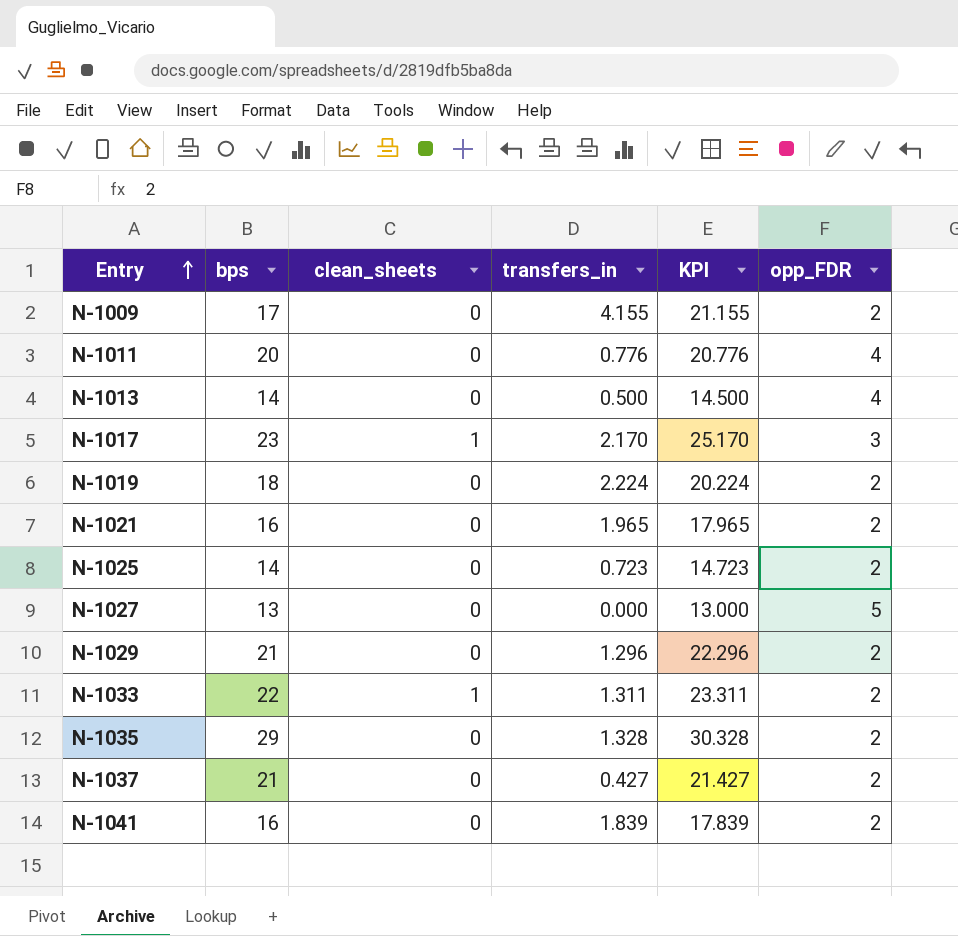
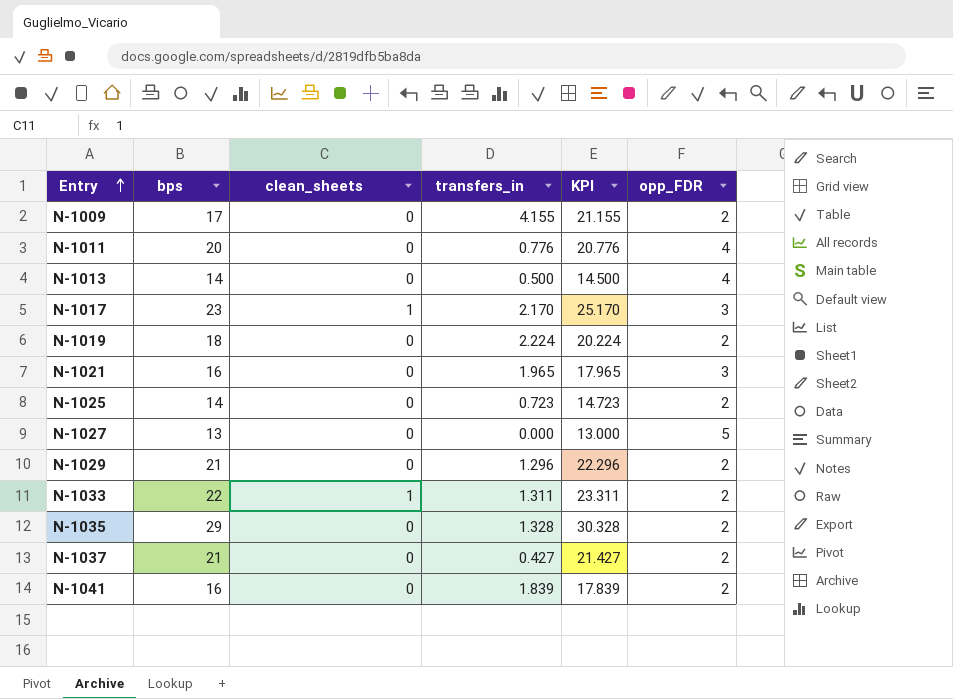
N-1021 | opp_FDR: 2 -> 3

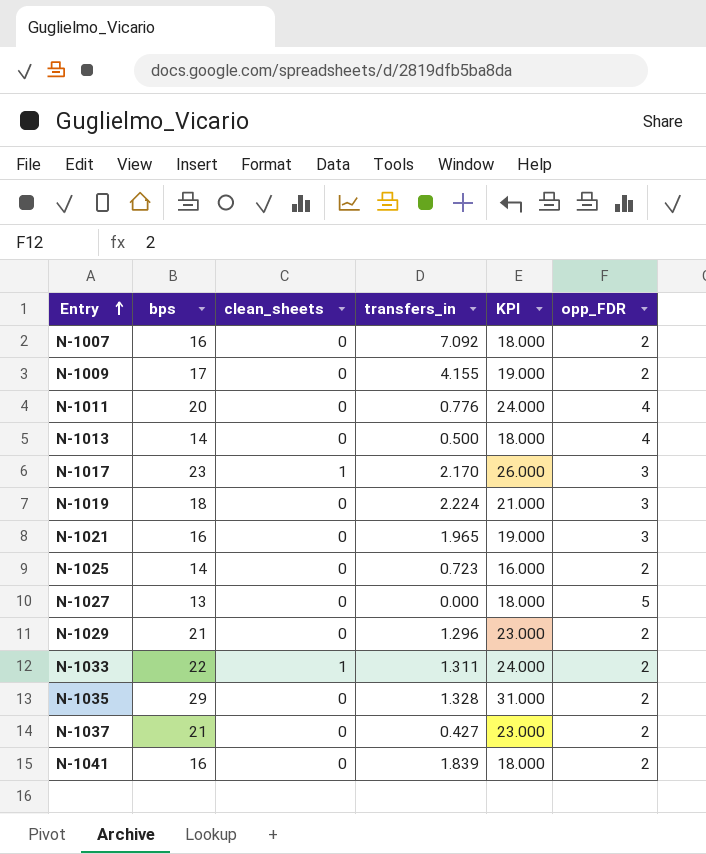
column KPI | formula: [bps] + [transfers_in] -> [bps] + [opp_FDR]
row N-1007: none -> 16 | 0 | 7.092 | 18.000 | 2
N-1019 | opp_FDR: 2 -> 3

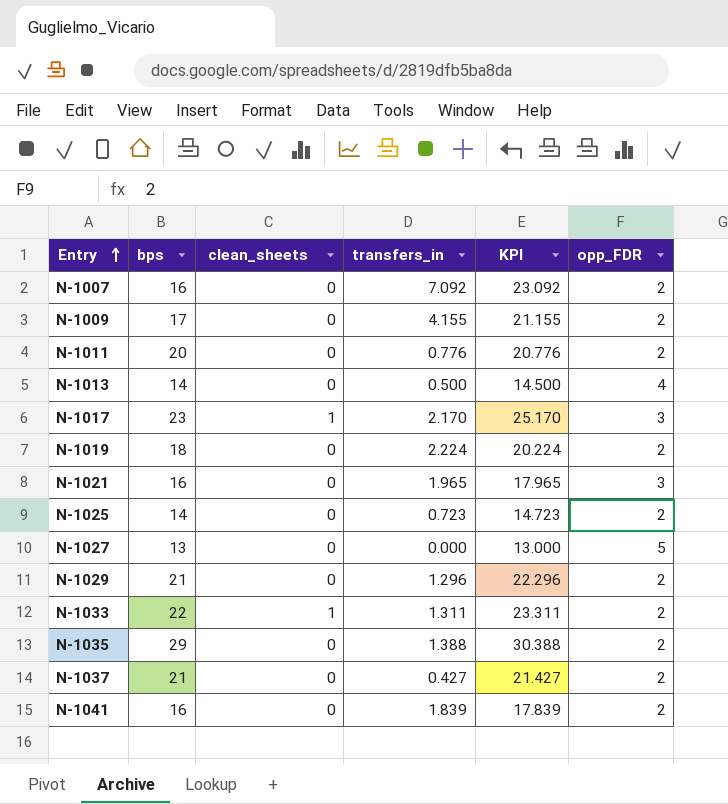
column KPI | formula: [bps] + [opp_FDR] -> [bps] + [transfers_in]
N-1011 | opp_FDR: 4 -> 2
N-1019 | opp_FDR: 3 -> 2
N-1035 | transfers_in: 1.328 -> 1.388

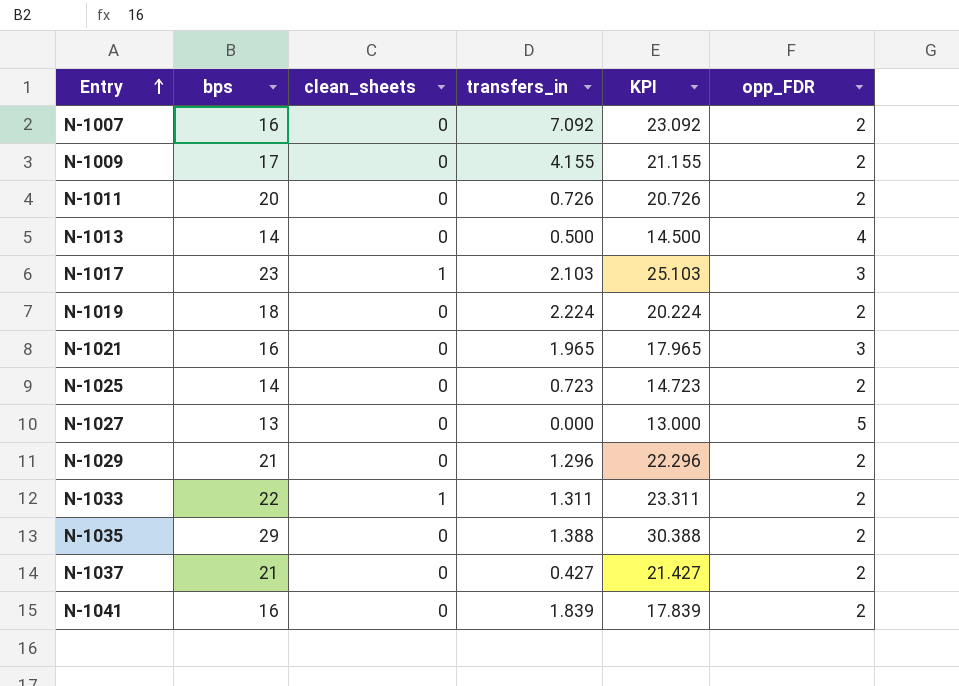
N-1011 | transfers_in: 0.776 -> 0.726
N-1011 | KPI: 20.776 -> 20.726
N-1017 | transfers_in: 2.170 -> 2.103
N-1017 | KPI: 25.170 -> 25.103

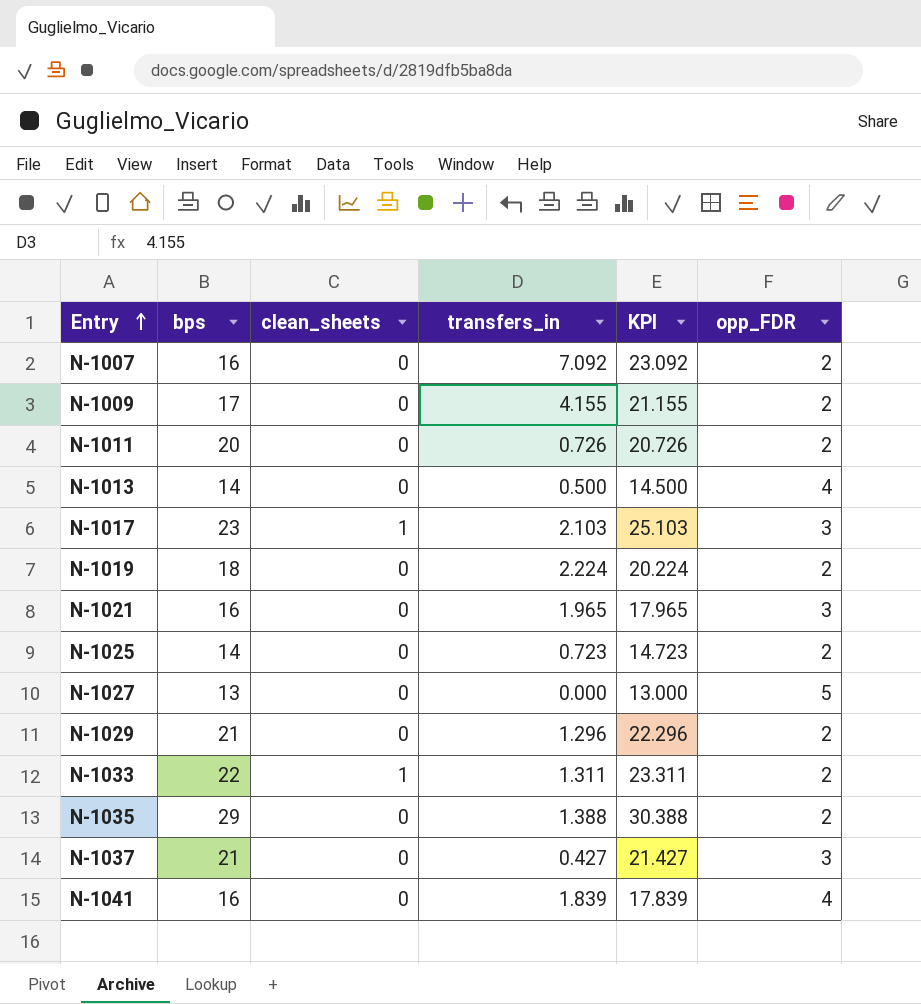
N-1037 | opp_FDR: 2 -> 3
N-1041 | opp_FDR: 2 -> 4

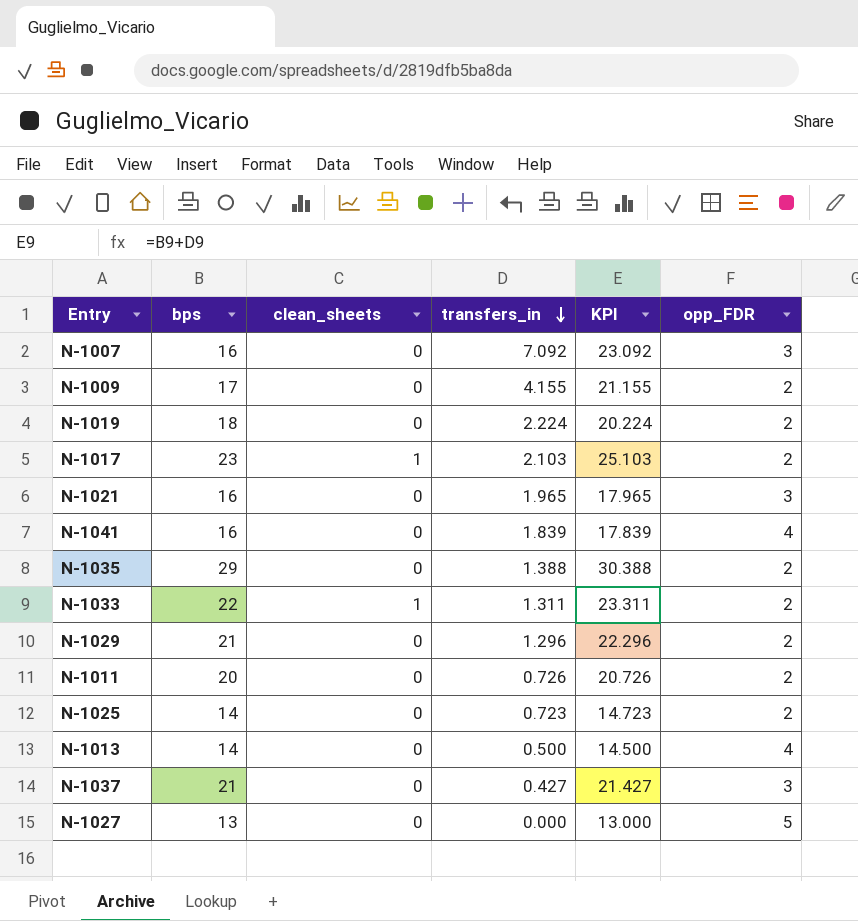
row order: Entry ascending -> transfers_in descending
N-1007 | opp_FDR: 2 -> 3
N-1017 | opp_FDR: 3 -> 2

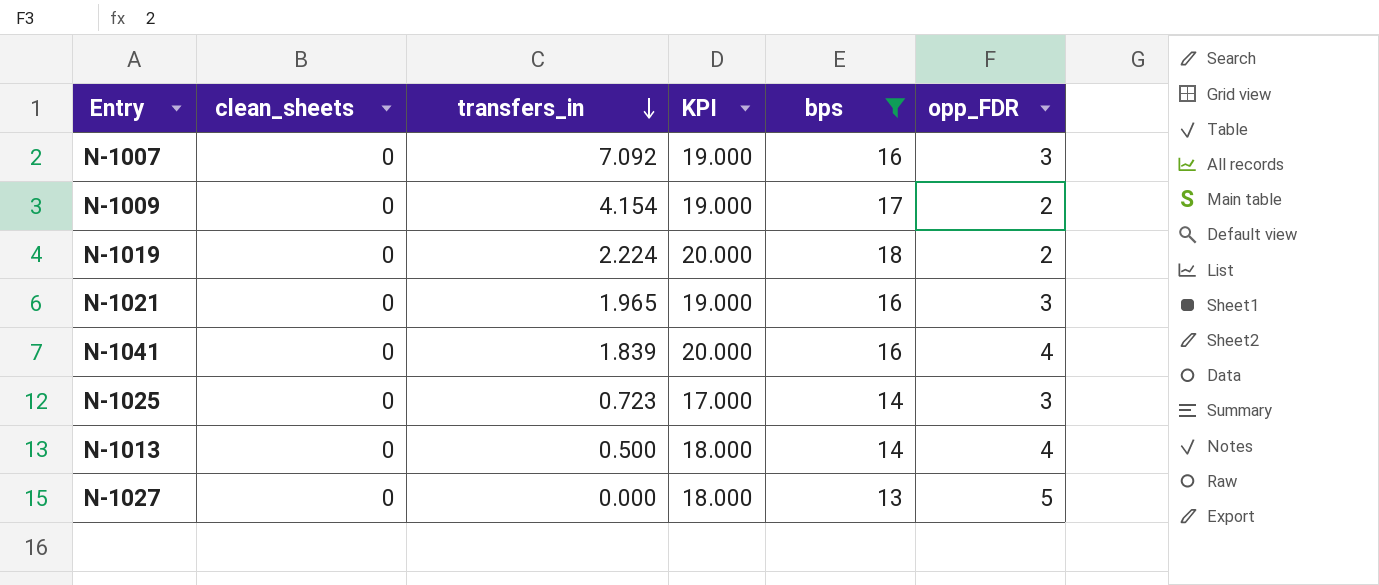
filter: none -> bps <= 18
column KPI | formula: [bps] + [transfers_in] -> [bps] + [opp_FDR]
column bps | position: 2 -> 5
N-1009 | transfers_in: 4.155 -> 4.154
N-1025 | opp_FDR: 2 -> 3

